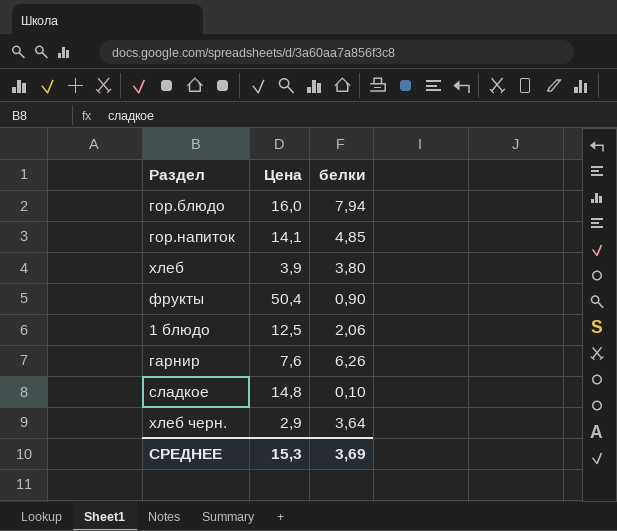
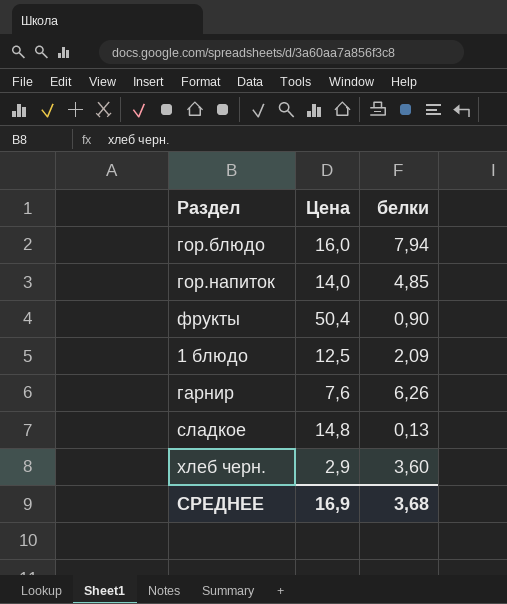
row хлеб: 3,9 | 3,80 -> none
гор.напиток | Цена: 14,1 -> 14,0
1 блюдо | белки: 2,06 -> 2,09
сладкое | белки: 0,10 -> 0,13
хлеб черн. | белки: 3,64 -> 3,60
СРЕДНЕЕ | Цена: 15,3 -> 16,9
СРЕДНЕЕ | белки: 3,69 -> 3,68

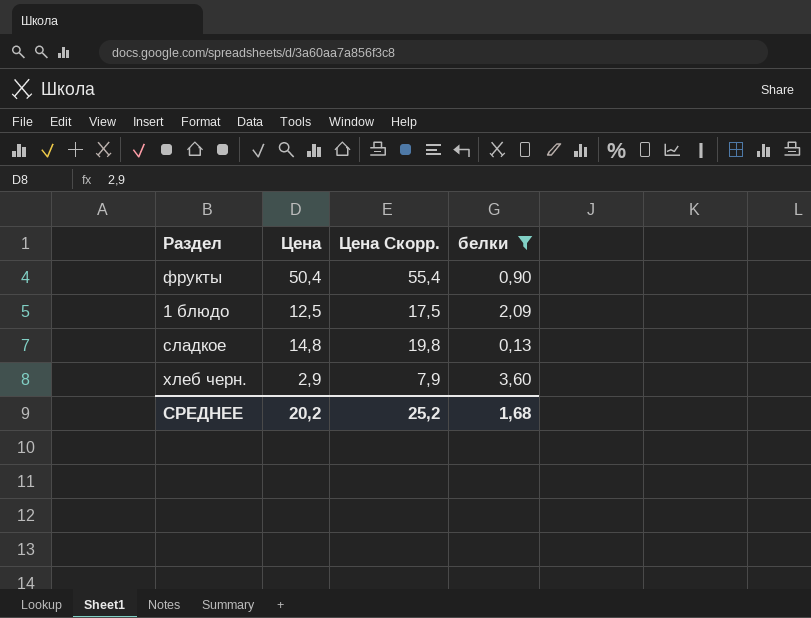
filter: none -> белки <= 3,60
column Цена Скорр. | formula: none -> [Цена] + 5
СРЕДНЕЕ | Цена: 16,9 -> 20,2
СРЕДНЕЕ | белки: 3,68 -> 1,68

